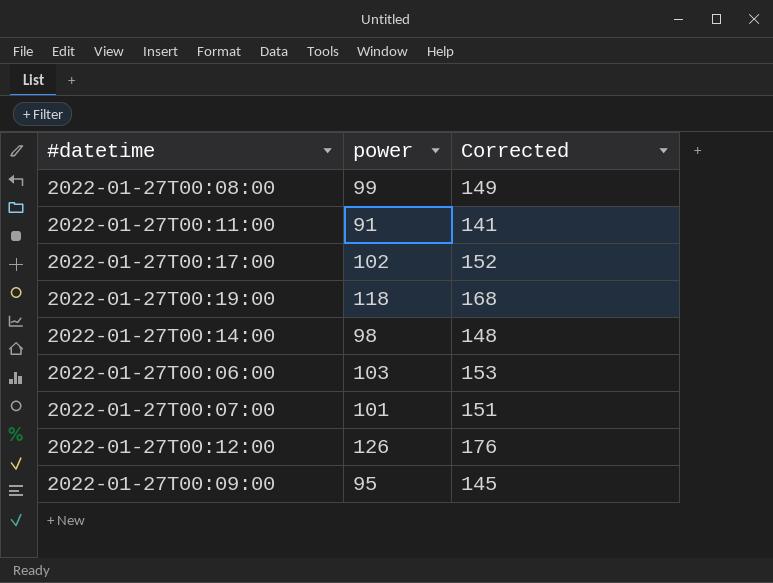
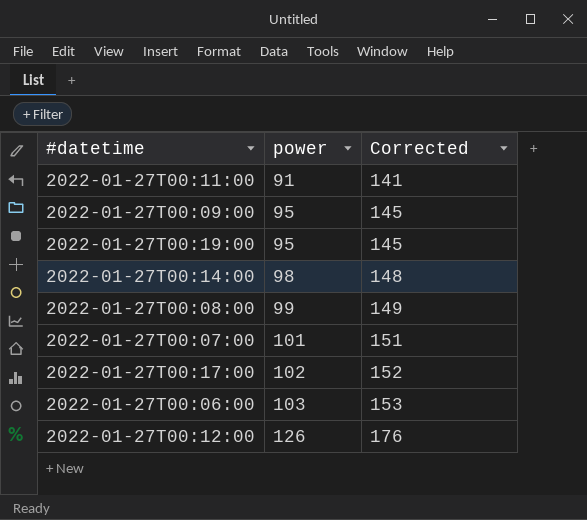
row order: none -> power ascending
2022-01-27T00:19:00 | power: 118 -> 95
2022-01-27T00:19:00 | Corrected: 168 -> 145

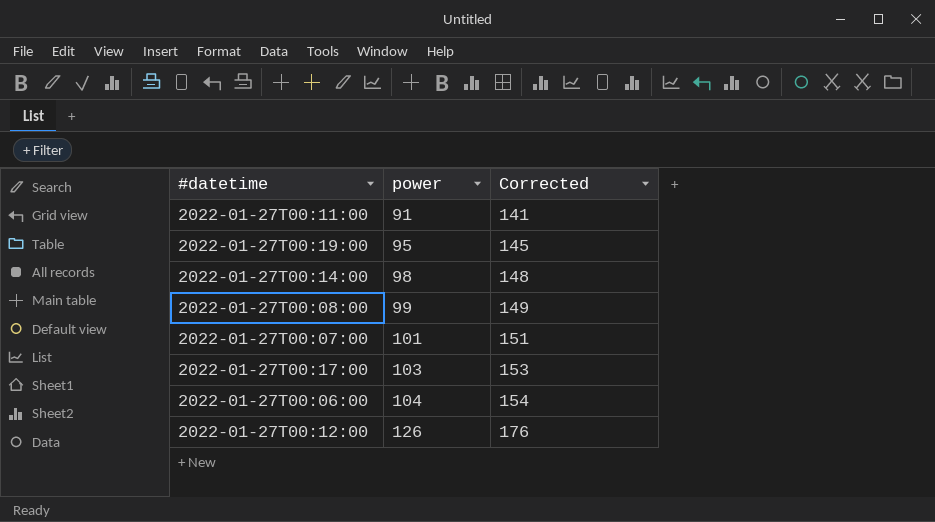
row 2022-01-27T00:09:00: 95 | 145 -> none
2022-01-27T00:17:00 | power: 102 -> 103
2022-01-27T00:17:00 | Corrected: 152 -> 153
2022-01-27T00:06:00 | power: 103 -> 104
2022-01-27T00:06:00 | Corrected: 153 -> 154

